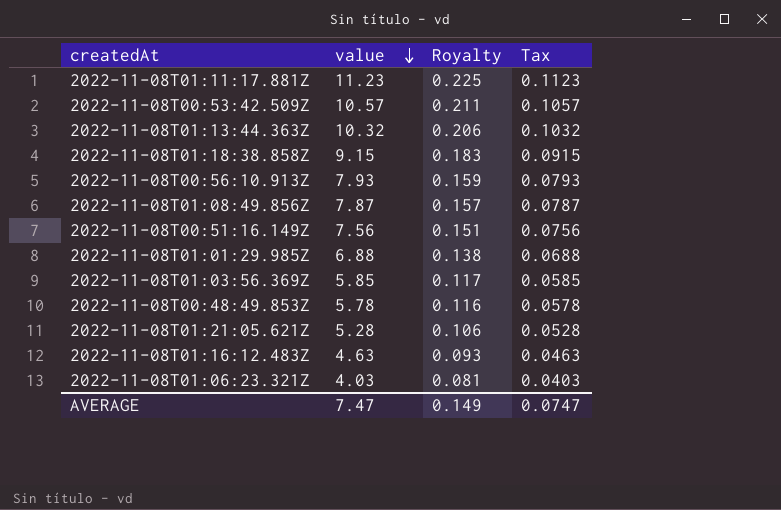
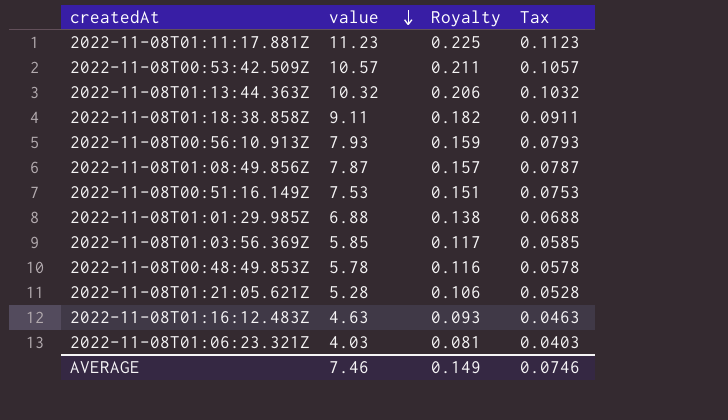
2022-11-08T01:18:38.858Z | value: 9.15 -> 9.11
2022-11-08T01:18:38.858Z | Royalty: 0.183 -> 0.182
2022-11-08T01:18:38.858Z | Tax: 0.0915 -> 0.0911
2022-11-08T00:51:16.149Z | value: 7.56 -> 7.53
2022-11-08T00:51:16.149Z | Tax: 0.0756 -> 0.0753
AVERAGE | value: 7.47 -> 7.46
AVERAGE | Tax: 0.0747 -> 0.0746

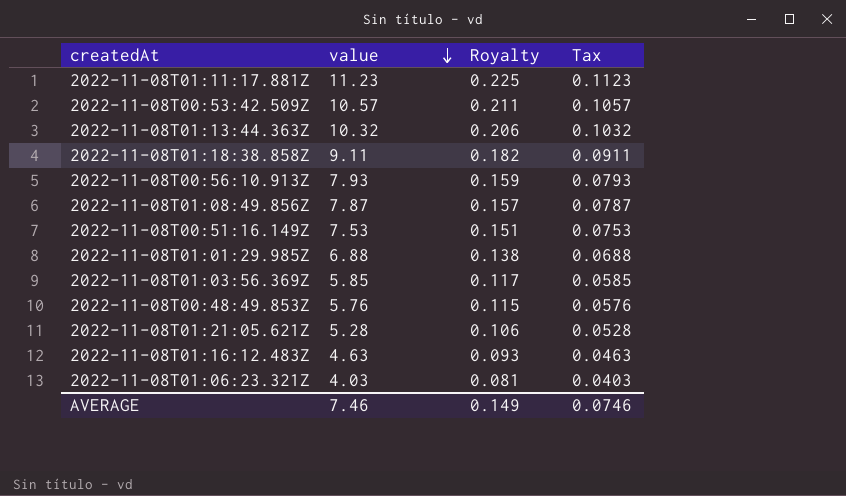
2022-11-08T00:48:49.853Z | value: 5.78 -> 5.76
2022-11-08T00:48:49.853Z | Royalty: 0.116 -> 0.115
2022-11-08T00:48:49.853Z | Tax: 0.0578 -> 0.0576

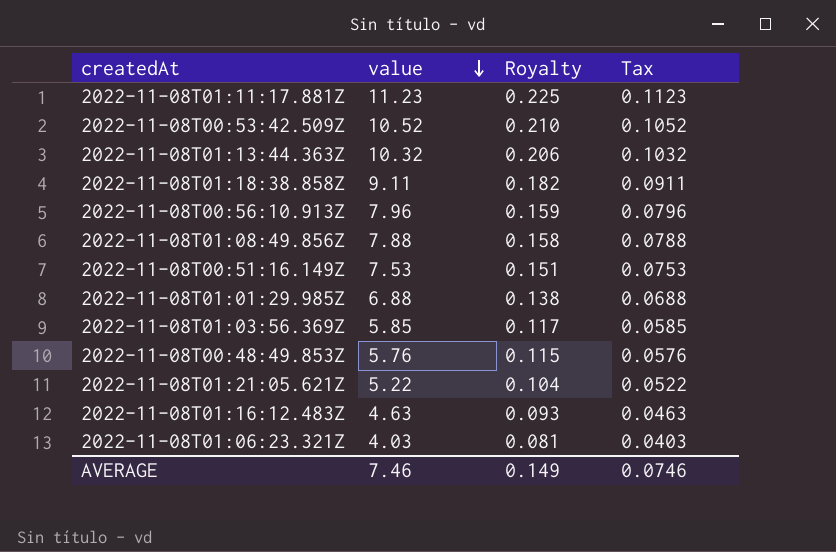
2022-11-08T00:53:42.509Z | value: 10.57 -> 10.52
2022-11-08T00:53:42.509Z | Royalty: 0.211 -> 0.210
2022-11-08T00:53:42.509Z | Tax: 0.1057 -> 0.1052
2022-11-08T00:56:10.913Z | value: 7.93 -> 7.96
2022-11-08T00:56:10.913Z | Tax: 0.0793 -> 0.0796
2022-11-08T01:08:49.856Z | value: 7.87 -> 7.88
2022-11-08T01:08:49.856Z | Royalty: 0.157 -> 0.158
2022-11-08T01:08:49.856Z | Tax: 0.0787 -> 0.0788
2022-11-08T01:21:05.621Z | value: 5.28 -> 5.22
2022-11-08T01:21:05.621Z | Royalty: 0.106 -> 0.104
2022-11-08T01:21:05.621Z | Tax: 0.0528 -> 0.0522

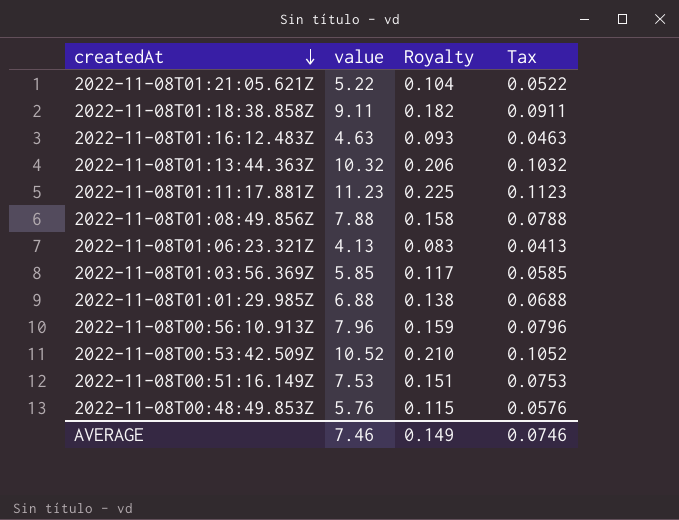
row order: value descending -> createdAt descending
2022-11-08T01:06:23.321Z | value: 4.03 -> 4.13
2022-11-08T01:06:23.321Z | Royalty: 0.081 -> 0.083
2022-11-08T01:06:23.321Z | Tax: 0.0403 -> 0.0413

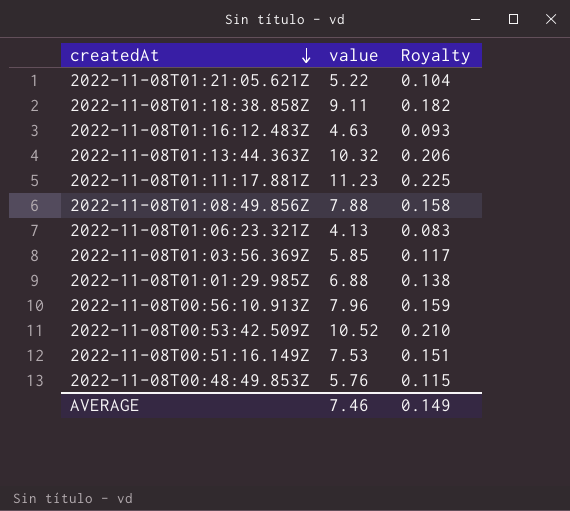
column Tax | formula: [value] * 0.01 -> none

